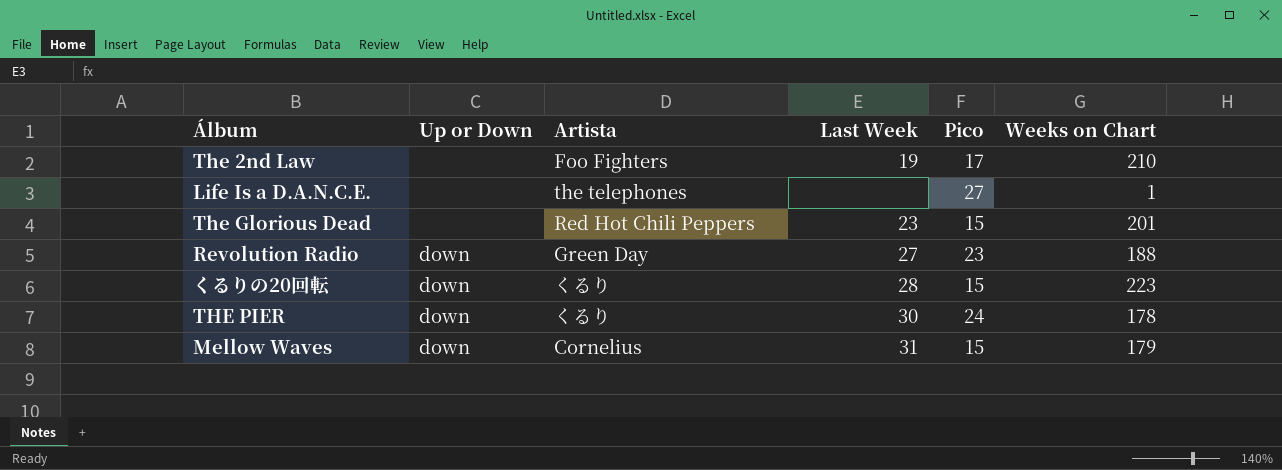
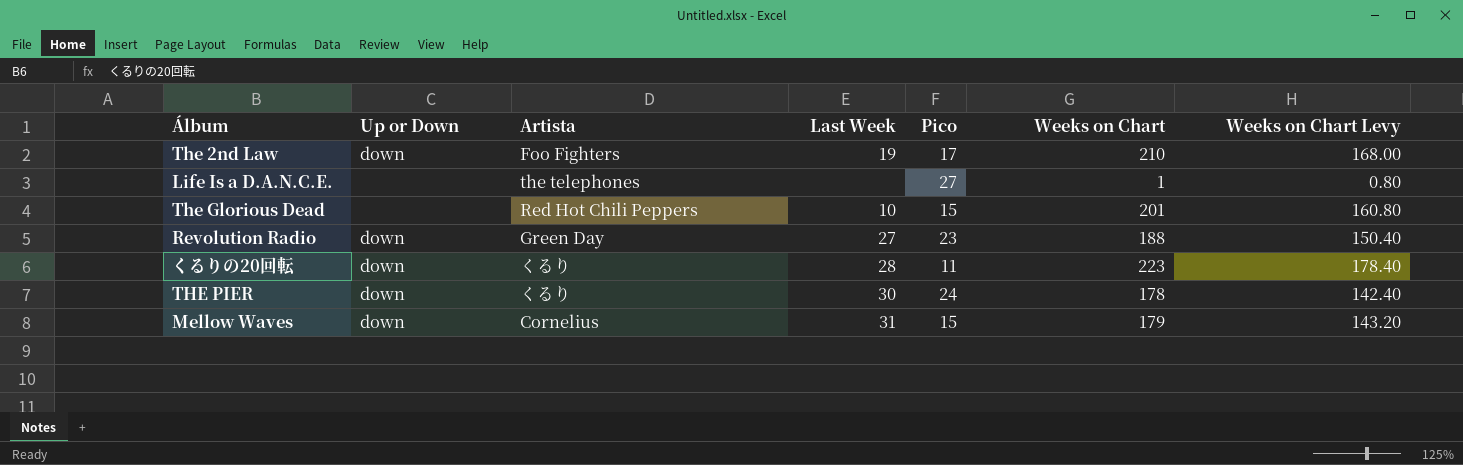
column Weeks on Chart Levy | formula: none -> [Weeks on Chart] * 0.8
The 2nd Law | Up or Down: none -> down
The Glorious Dead | Last Week: 23 -> 10
くるりの20回転 | Pico: 15 -> 11

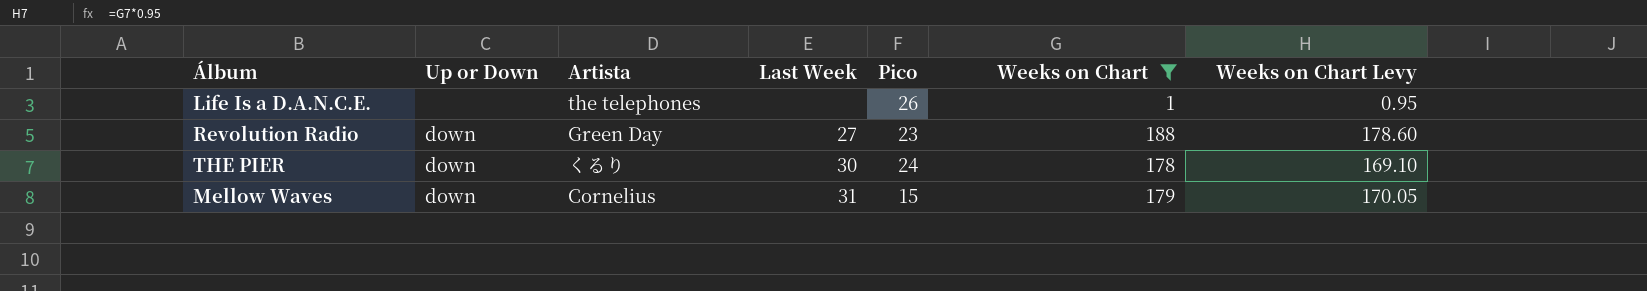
filter: none -> Weeks on Chart <= 188
column Weeks on Chart Levy | formula: [Weeks on Chart] * 0.8 -> [Weeks on Chart] * 0.95
Life Is a D.A.N.C.E. | Pico: 27 -> 26

